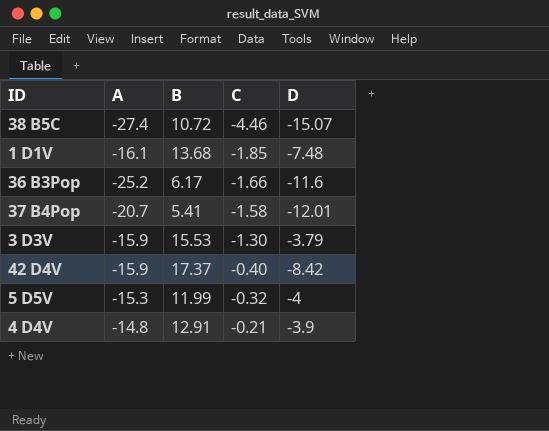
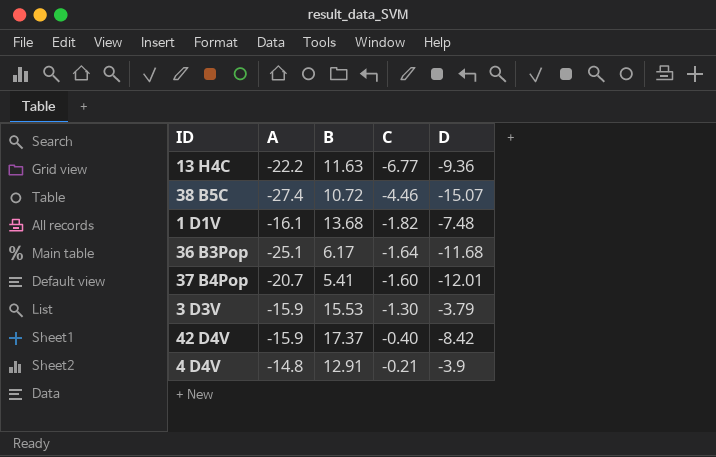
row 5 D5V: -15.3 | 11.99 | -0.32 | -4 -> none
row 13 H4C: none -> -22.2 | 11.63 | -6.77 | -9.36
1 D1V | C: -1.85 -> -1.82
36 B3Pop | A: -25.2 -> -25.1
36 B3Pop | C: -1.66 -> -1.64
36 B3Pop | D: -11.6 -> -11.68
37 B4Pop | C: -1.58 -> -1.60

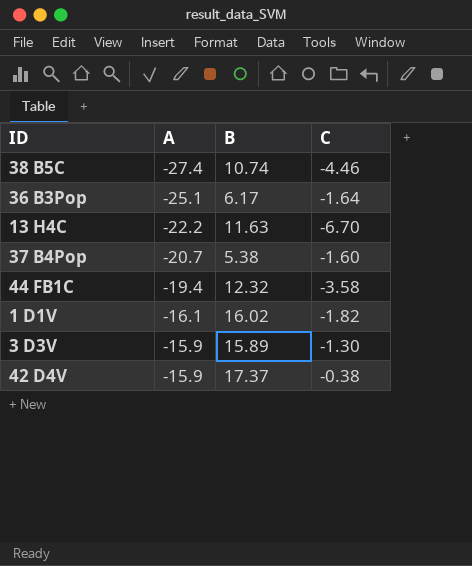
row order: C ascending -> A ascending
column D | position: 5 -> none
row 4 D4V: -14.8 | 12.91 | -0.21 | -3.9 -> none
38 B5C | B: 10.72 -> 10.74
13 H4C | C: -6.77 -> -6.70
37 B4Pop | B: 5.41 -> 5.38
row 44 FB1C: none -> -19.4 | 12.32 | -3.58
1 D1V | B: 13.68 -> 16.02
3 D3V | B: 15.53 -> 15.89
42 D4V | C: -0.40 -> -0.38

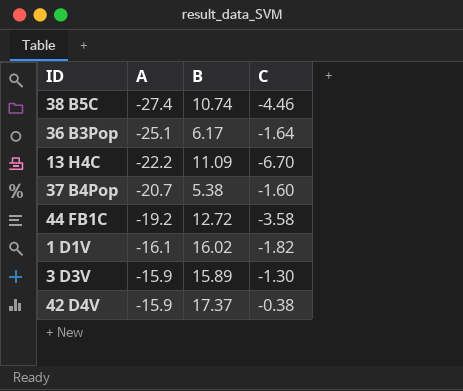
13 H4C | B: 11.63 -> 11.09
44 FB1C | A: -19.4 -> -19.2
44 FB1C | B: 12.32 -> 12.72

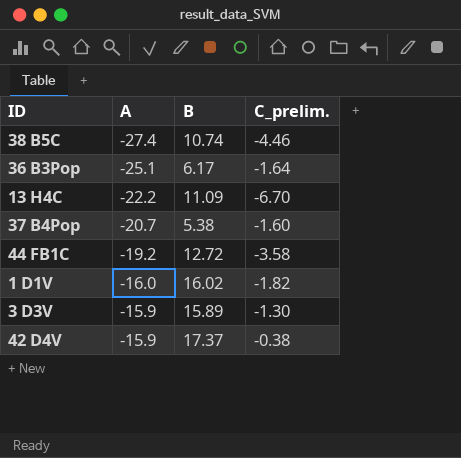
column name: C -> C_prelim.
1 D1V | A: -16.1 -> -16.0

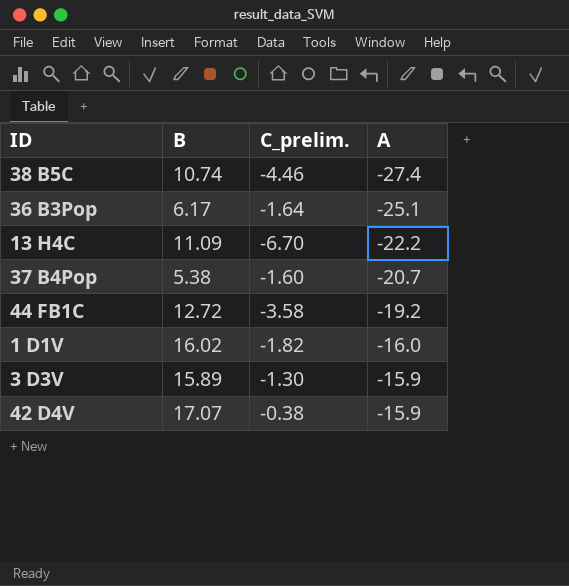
column A | position: 2 -> 4
42 D4V | B: 17.37 -> 17.07

